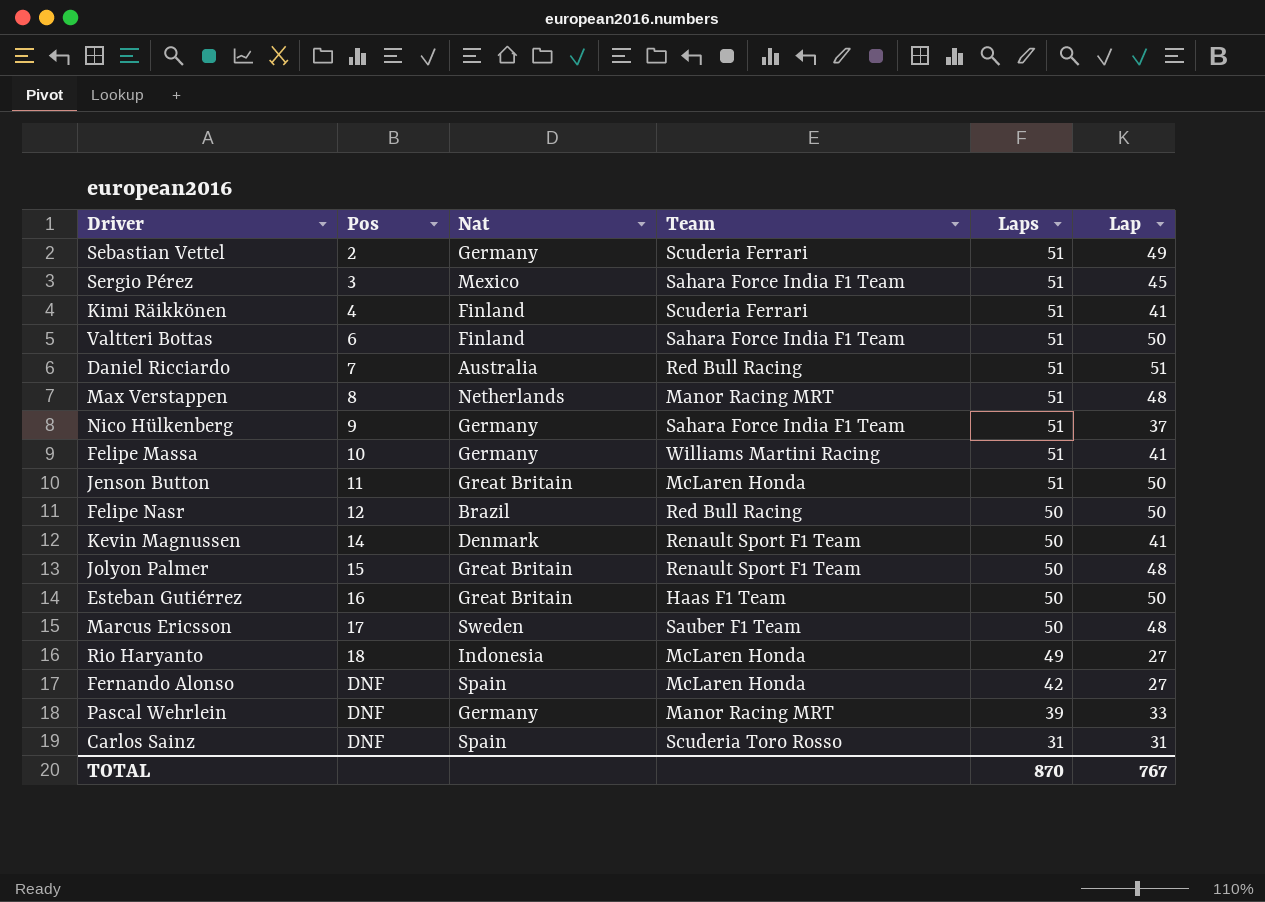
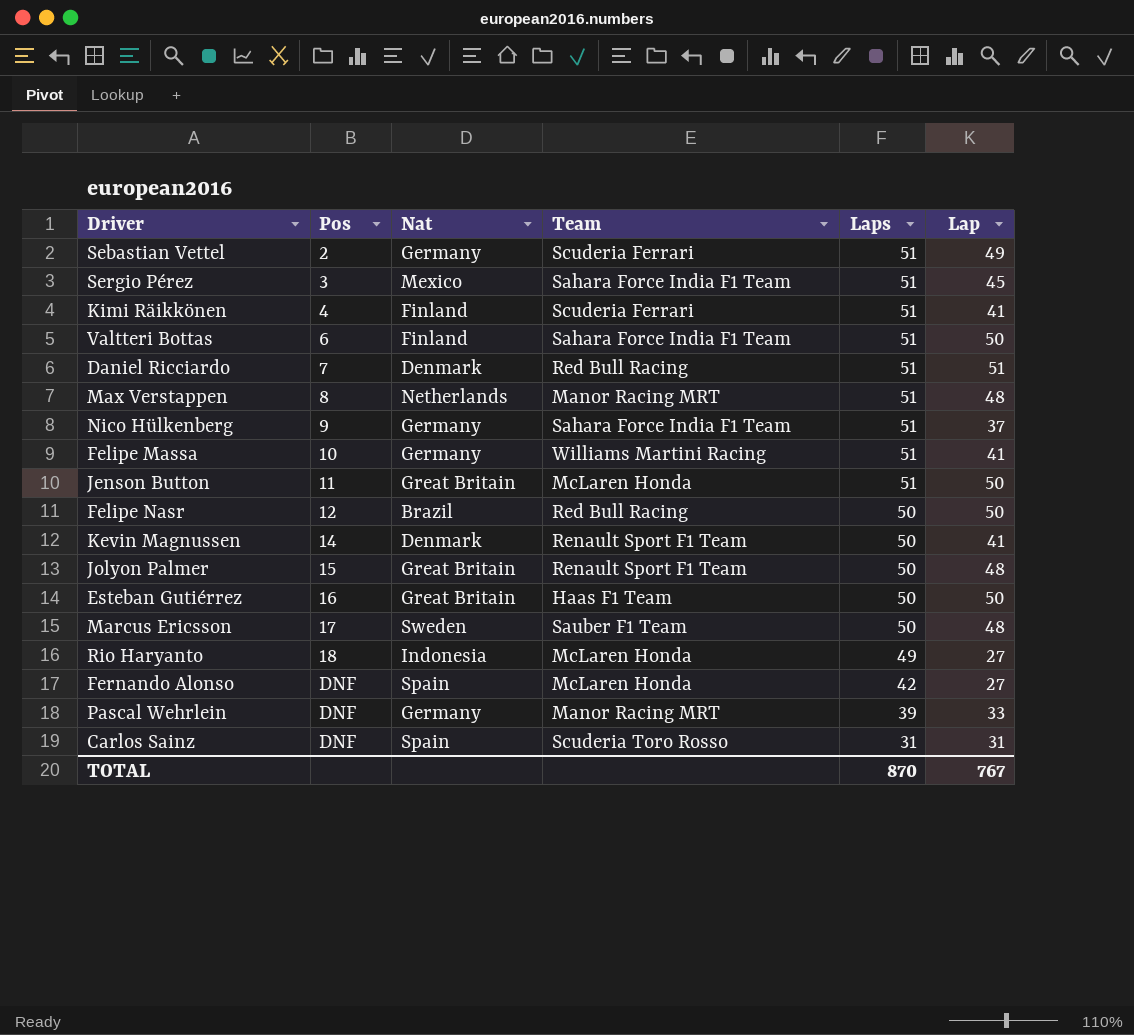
Daniel Ricciardo | Nat: Australia -> Denmark

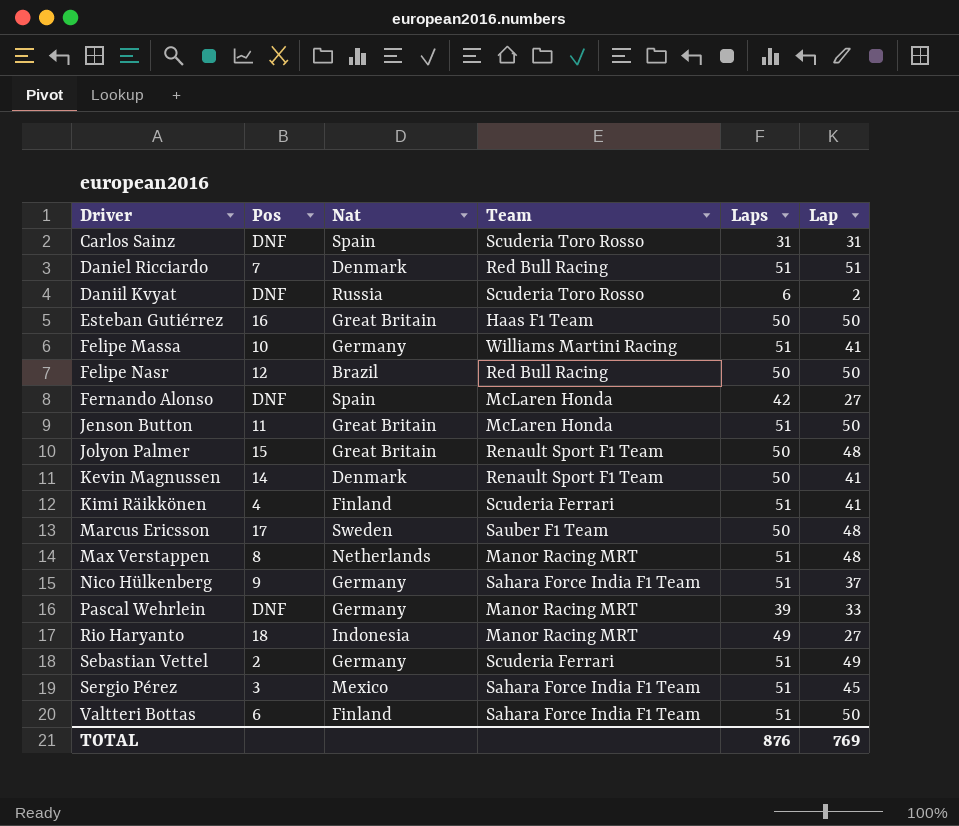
row order: Pos ascending -> Driver ascending
row Daniil Kvyat: none -> DNF | Russia | Scuderia Toro Rosso | 6 | 2
Rio Haryanto | Team: McLaren Honda -> Manor Racing MRT
TOTAL | Laps: 870 -> 876
TOTAL | Lap: 767 -> 769

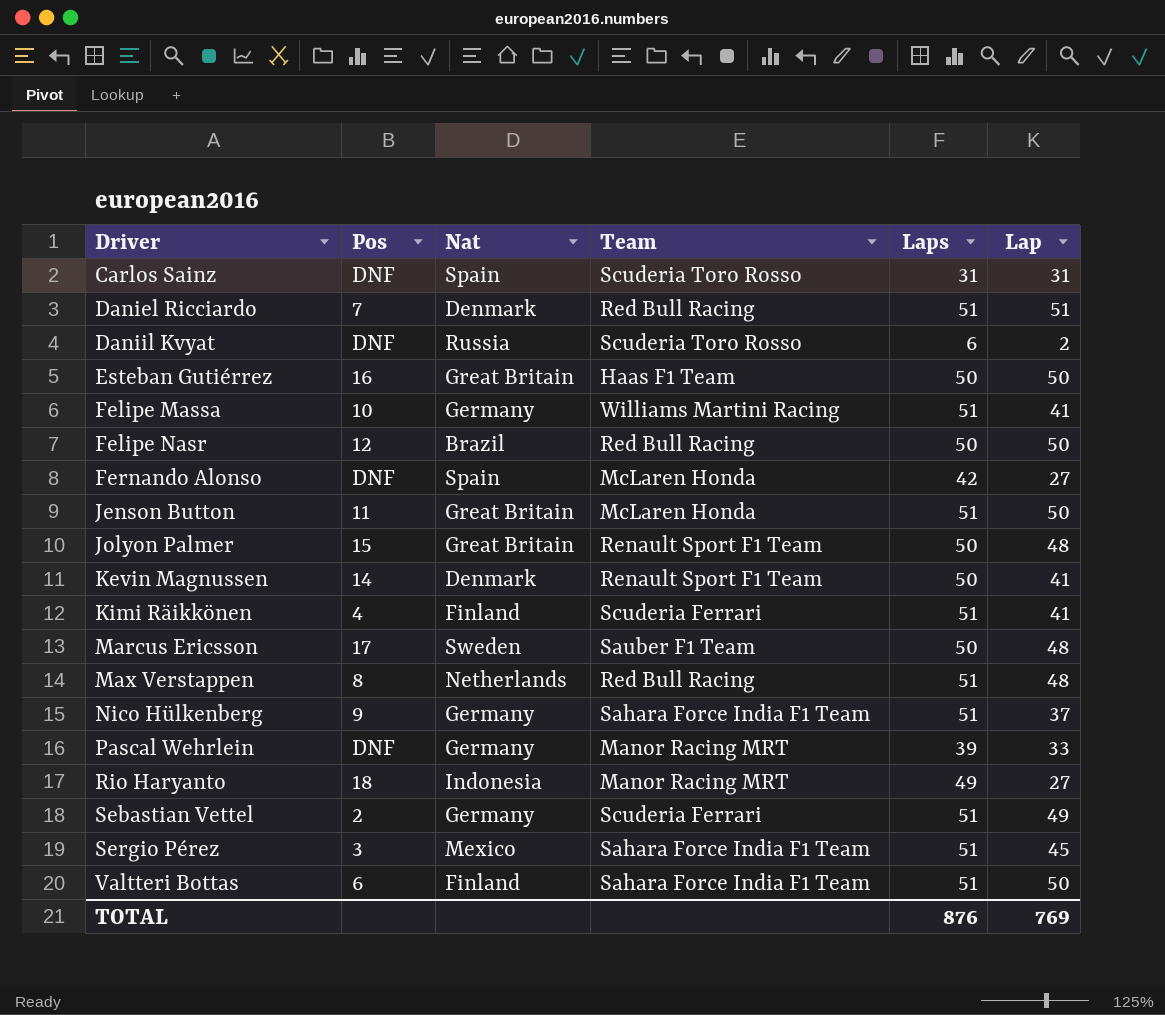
Max Verstappen | Team: Manor Racing MRT -> Red Bull Racing

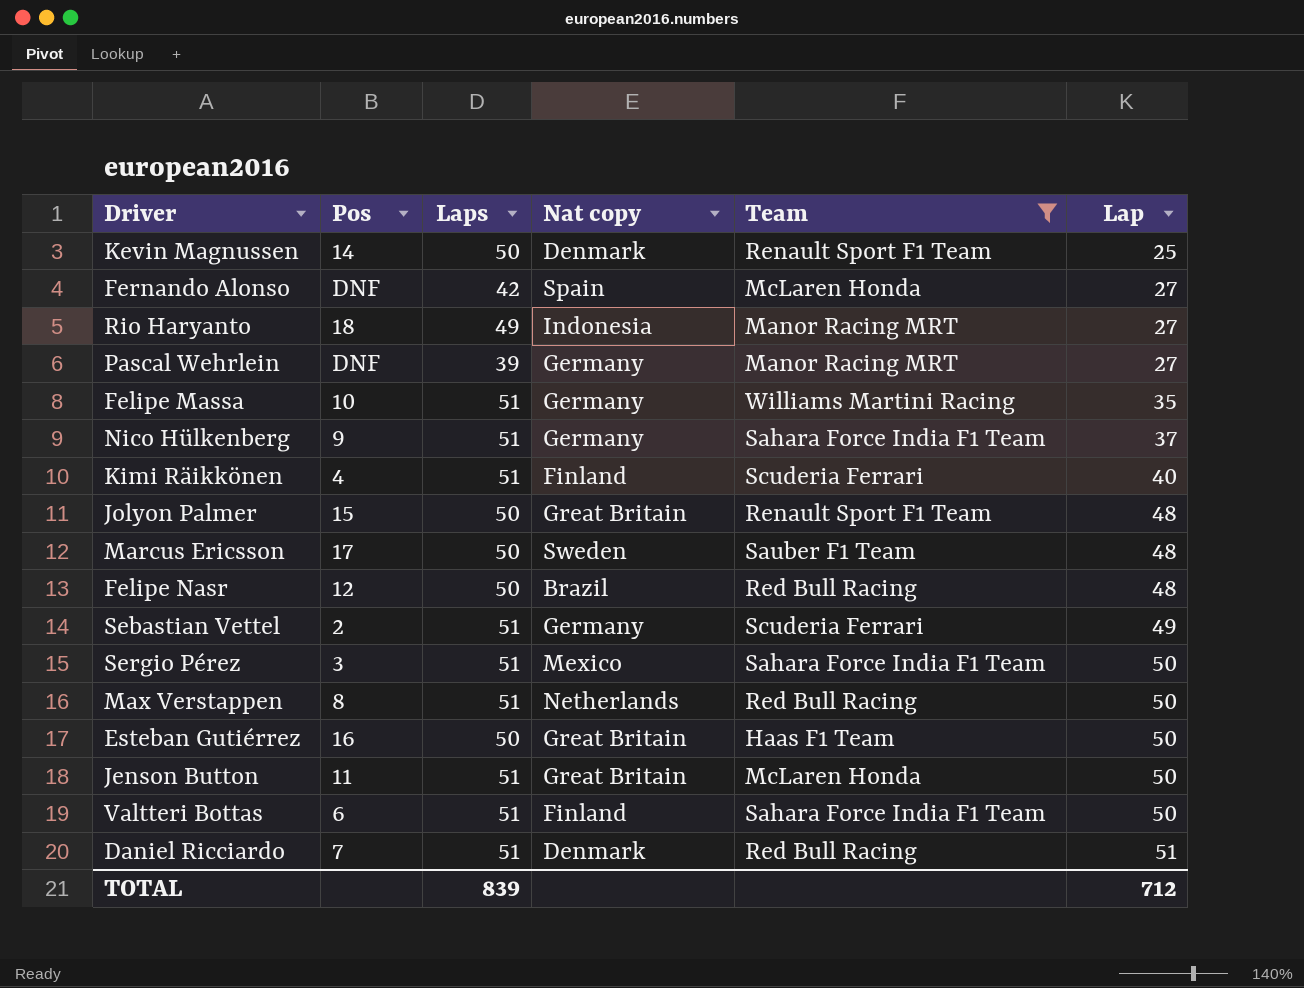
filter: none -> Team != Scuderia Toro Rosso
row order: Driver ascending -> Lap ascending
column Laps | position: 5 -> 3
column name: Nat -> Nat copy
Kevin Magnussen | Lap: 41 -> 25
Pascal Wehrlein | Lap: 33 -> 27
Felipe Massa | Lap: 41 -> 35
Kimi Räikkönen | Lap: 41 -> 40
Felipe Nasr | Lap: 50 -> 48
Sergio Pérez | Lap: 45 -> 50
Max Verstappen | Lap: 48 -> 50
TOTAL | Laps: 876 -> 839
TOTAL | Lap: 769 -> 712

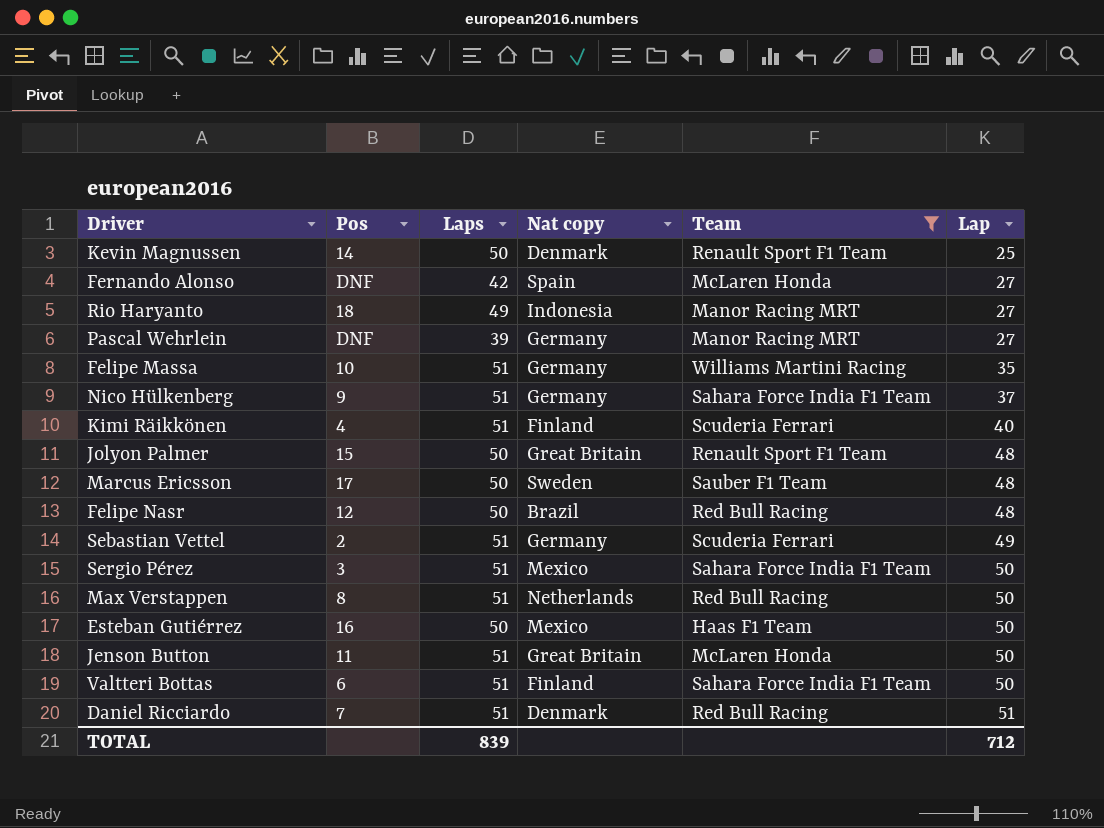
Esteban Gutiérrez | Nat copy: Great Britain -> Mexico

